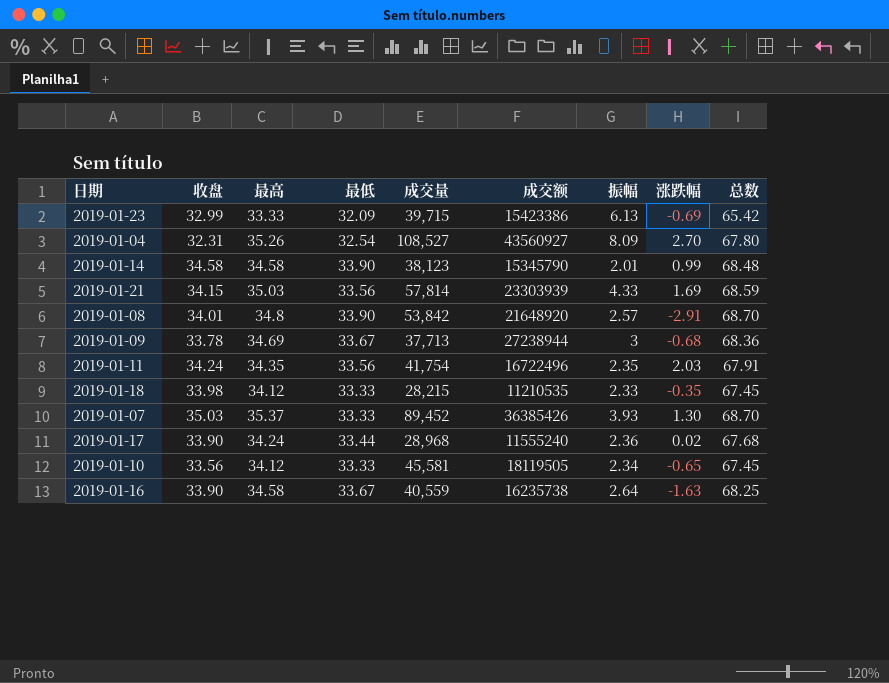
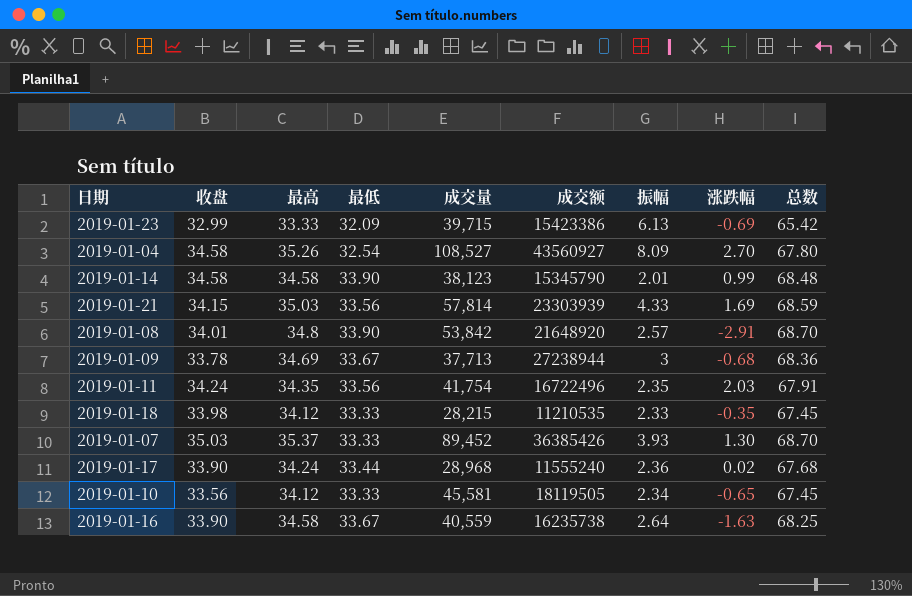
2019-01-04 | 收盘: 32.31 -> 34.58

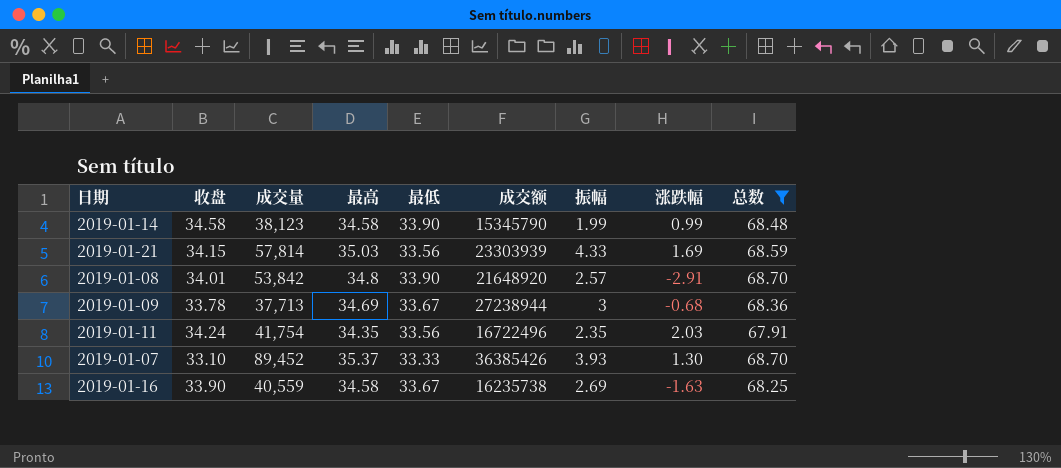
filter: none -> 总数 >= 67.91
column 成交量 | position: 5 -> 3
2019-01-14 | 振幅: 2.01 -> 1.99
2019-01-07 | 收盘: 35.03 -> 33.10
2019-01-16 | 振幅: 2.64 -> 2.69

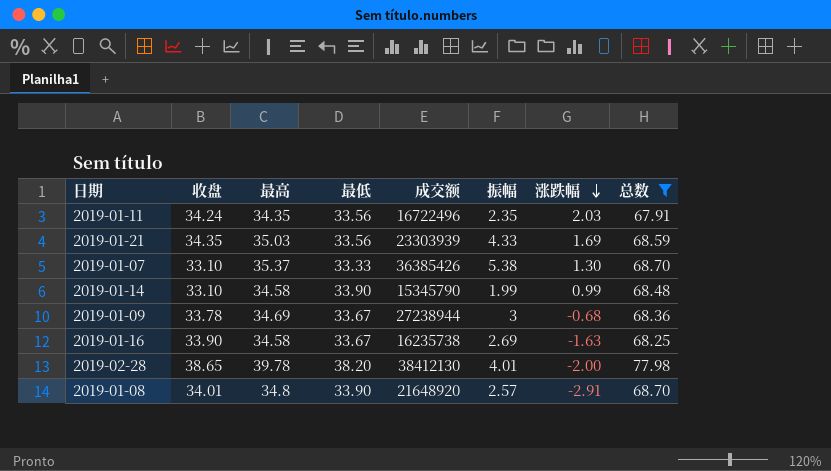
row order: none -> 涨跌幅 descending
column 成交量 | position: 3 -> none
2019-01-21 | 收盘: 34.15 -> 34.35
2019-01-07 | 振幅: 3.93 -> 5.38
2019-01-14 | 收盘: 34.58 -> 33.10
row 2019-02-28: none -> 38.65 | 39.78 | 38.20 | 38412130 | 4.01 | -2.00 | 77.98

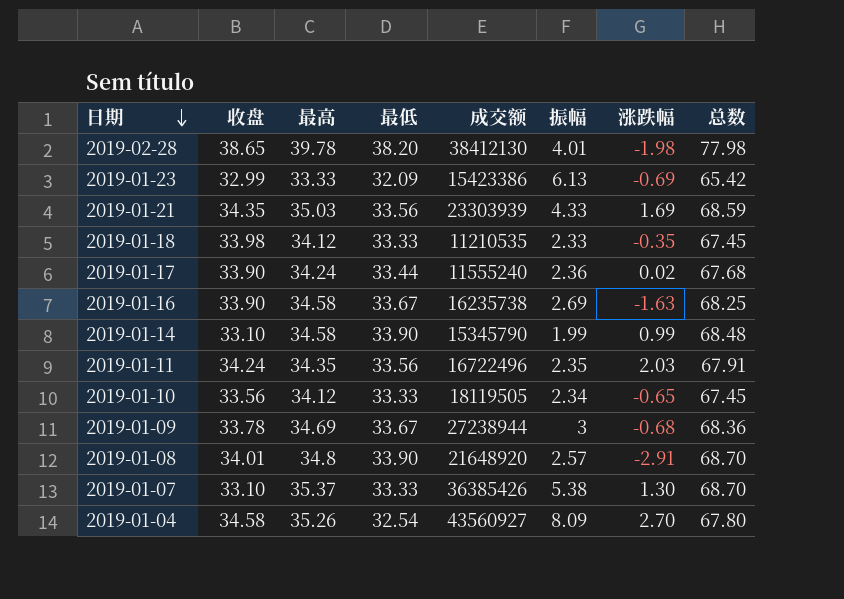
filter: 总数 >= 67.91 -> none
row order: 涨跌幅 descending -> 日期 descending
2019-02-28 | 涨跌幅: -2.00 -> -1.98

